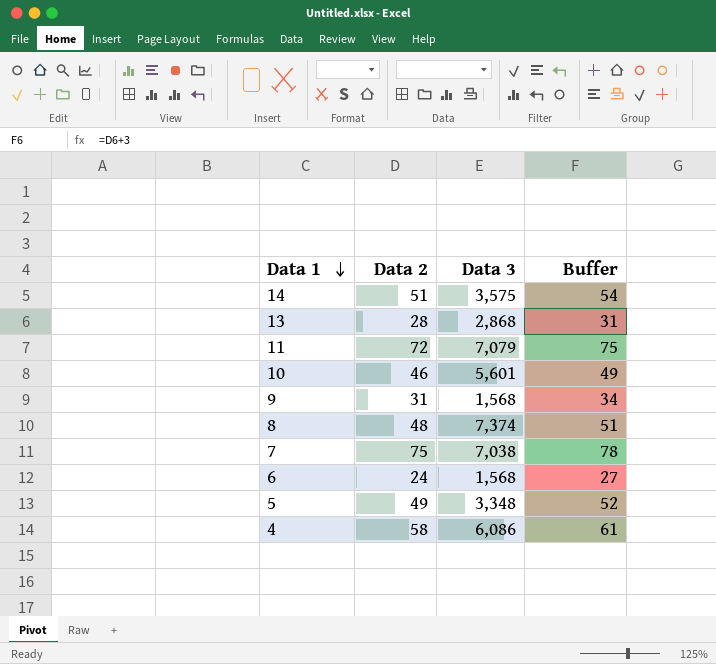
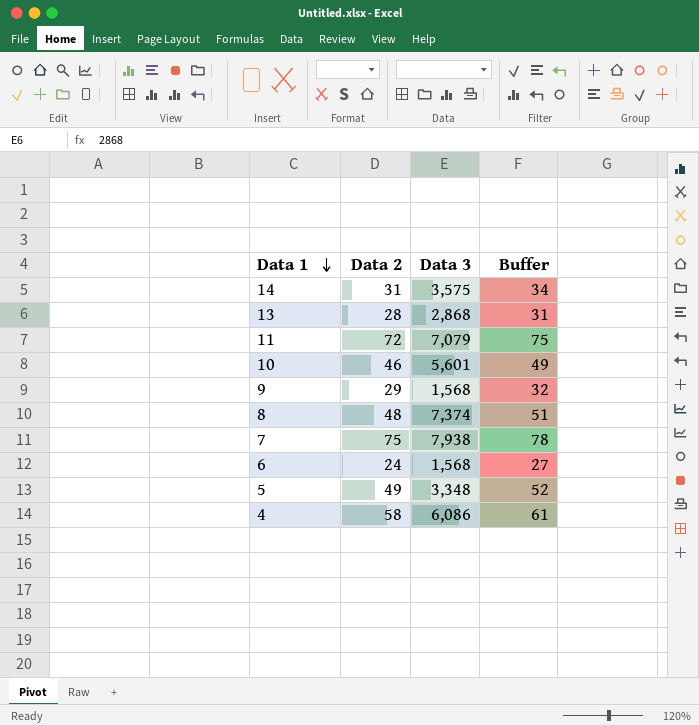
14 | Data 2: 51 -> 31
14 | Buffer: 54 -> 34
9 | Data 2: 31 -> 29
9 | Buffer: 34 -> 32
7 | Data 3: 7,038 -> 7,938

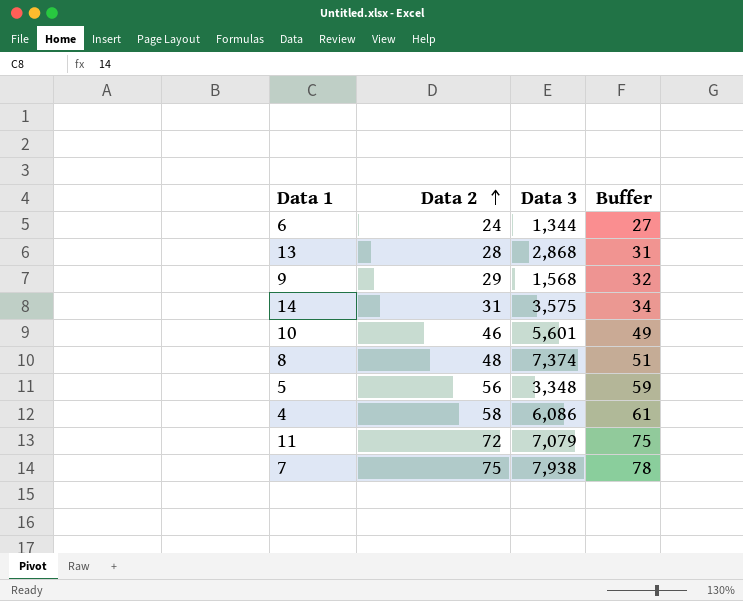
row order: Data 1 descending -> Data 2 ascending
6 | Data 3: 1,568 -> 1,344
5 | Data 2: 49 -> 56
5 | Buffer: 52 -> 59

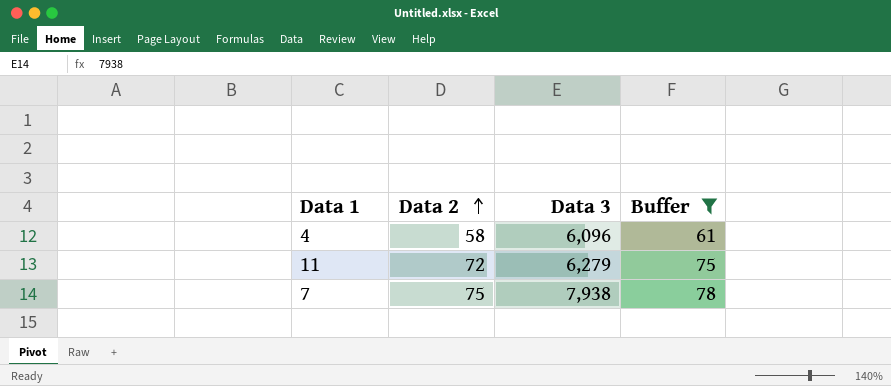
filter: none -> Buffer >= 61
4 | Data 3: 6,086 -> 6,096
11 | Data 3: 7,079 -> 6,279

